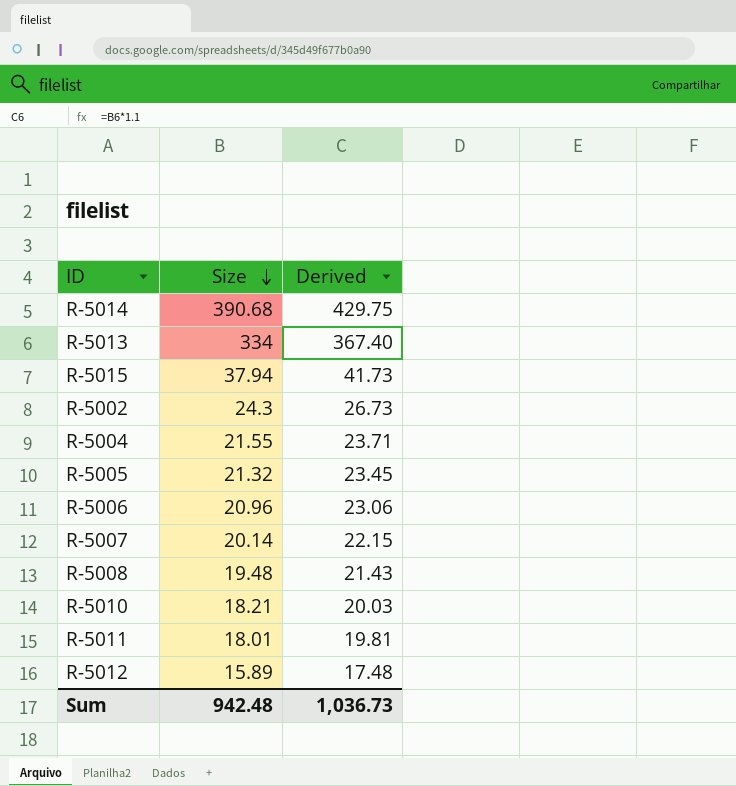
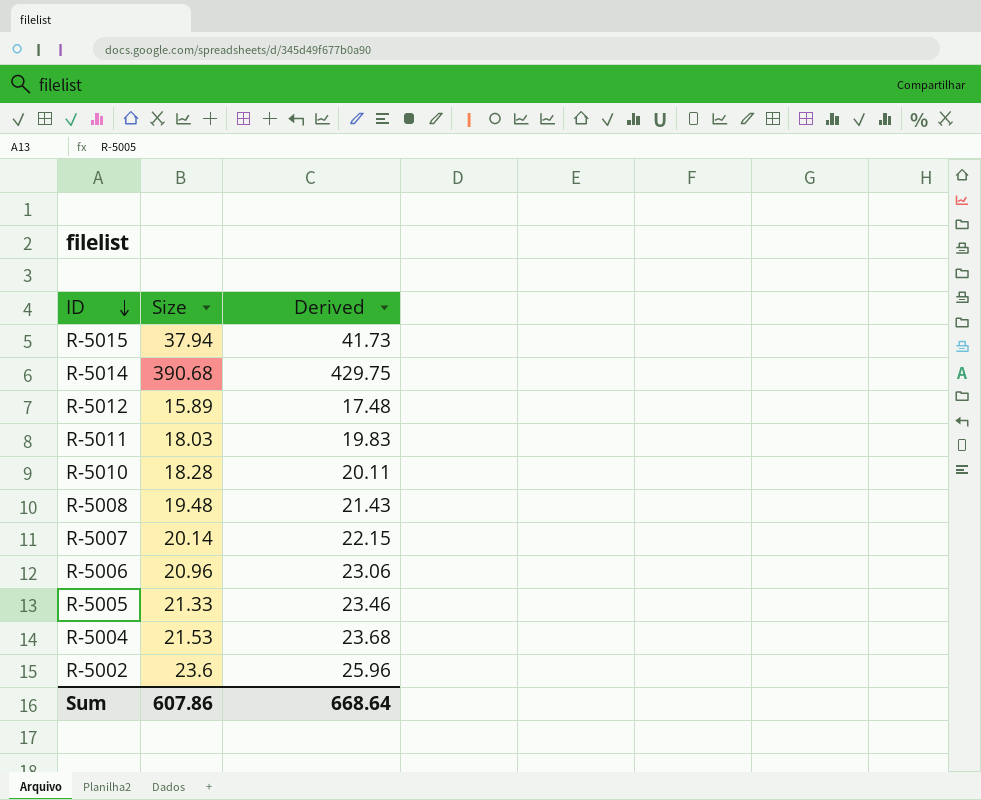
row order: Size descending -> ID descending
row R-5013: 334 | 367.40 -> none
R-5011 | Size: 18.01 -> 18.03
R-5011 | Derived: 19.81 -> 19.83
R-5010 | Size: 18.21 -> 18.28
R-5010 | Derived: 20.03 -> 20.11
R-5005 | Size: 21.32 -> 21.33
R-5005 | Derived: 23.45 -> 23.46
R-5004 | Size: 21.55 -> 21.53
R-5004 | Derived: 23.71 -> 23.68
R-5002 | Size: 24.3 -> 23.6
R-5002 | Derived: 26.73 -> 25.96
Sum | Size: 942.48 -> 607.86
Sum | Derived: 1,036.73 -> 668.64

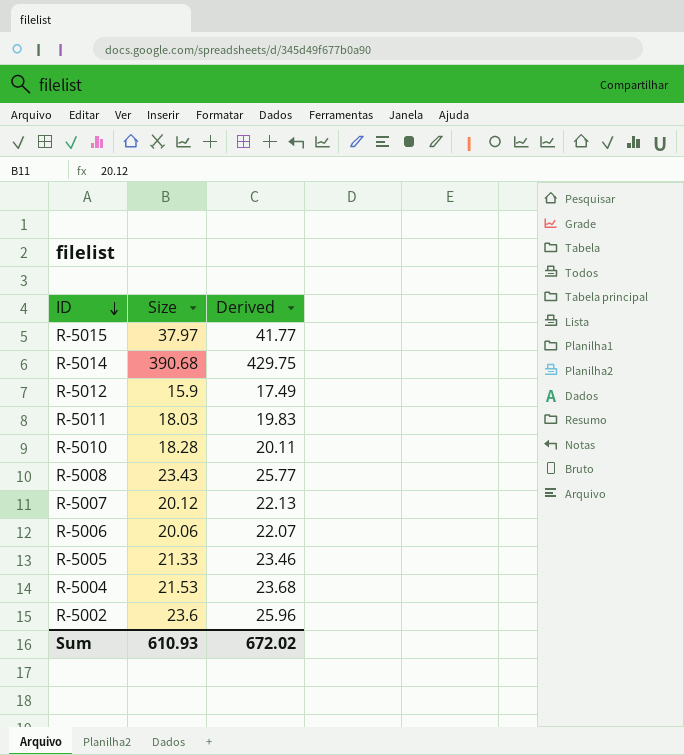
R-5015 | Size: 37.94 -> 37.97
R-5015 | Derived: 41.73 -> 41.77
R-5012 | Size: 15.89 -> 15.9
R-5012 | Derived: 17.48 -> 17.49
R-5008 | Size: 19.48 -> 23.43
R-5008 | Derived: 21.43 -> 25.77
R-5007 | Size: 20.14 -> 20.12
R-5007 | Derived: 22.15 -> 22.13
R-5006 | Size: 20.96 -> 20.06
R-5006 | Derived: 23.06 -> 22.07
Sum | Size: 607.86 -> 610.93
Sum | Derived: 668.64 -> 672.02

